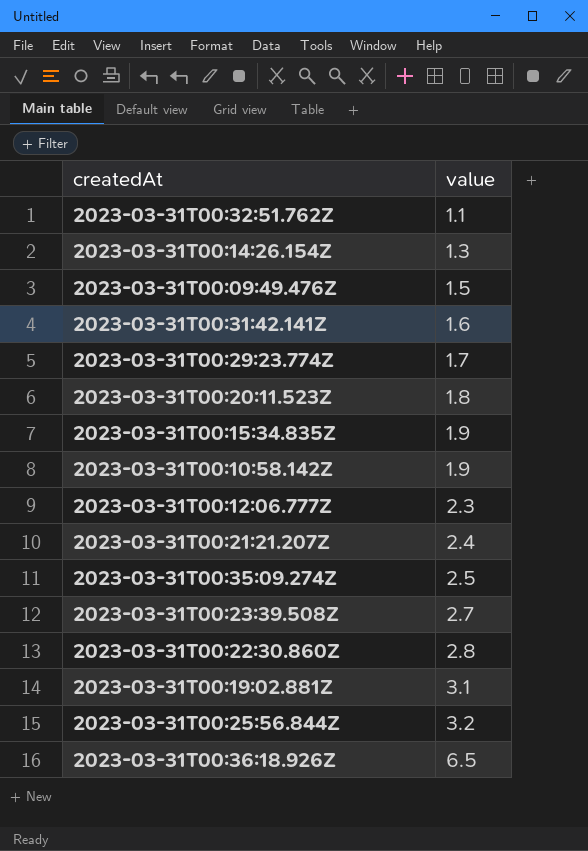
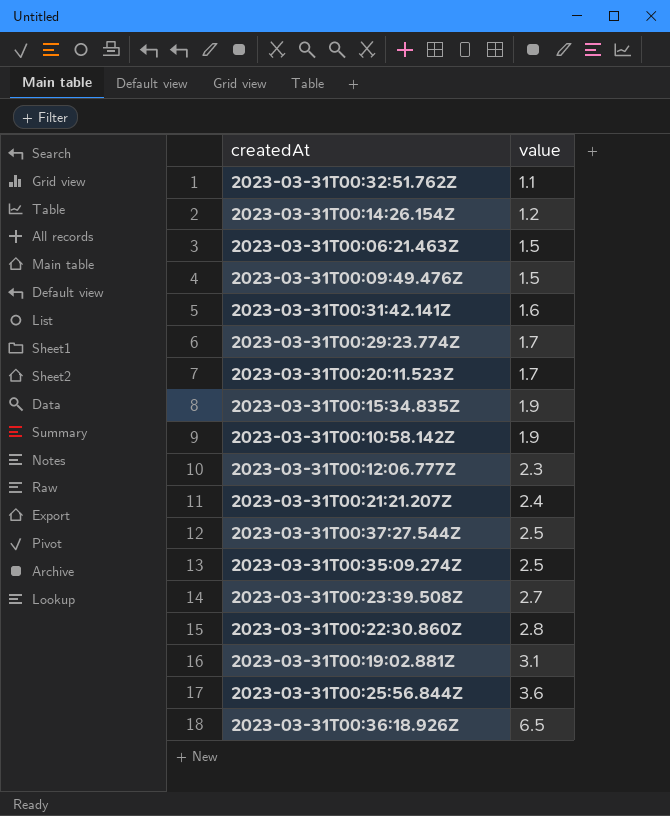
2023-03-31T00:14:26.154Z | value: 1.3 -> 1.2
row 2023-03-31T00:06:21.463Z: none -> 1.5
2023-03-31T00:20:11.523Z | value: 1.8 -> 1.7
row 2023-03-31T00:37:27.544Z: none -> 2.5
2023-03-31T00:25:56.844Z | value: 3.2 -> 3.6

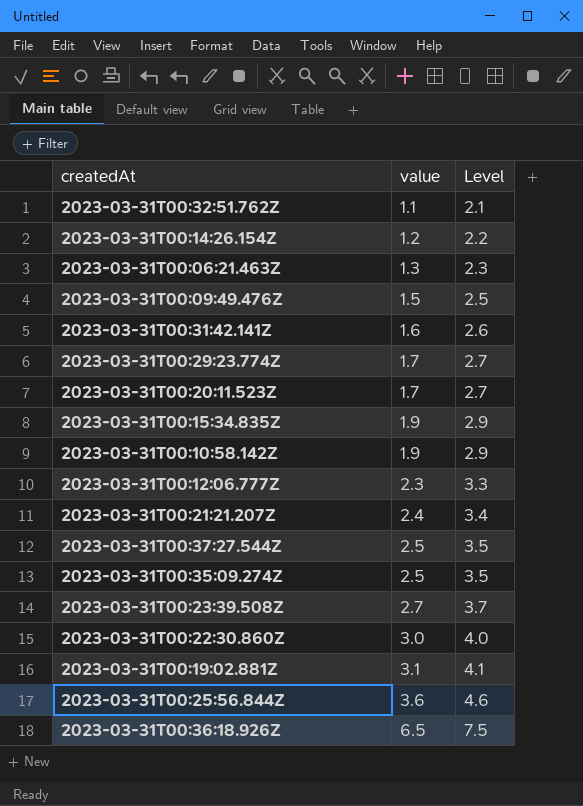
column Level | formula: none -> [value] + 1
2023-03-31T00:06:21.463Z | value: 1.5 -> 1.3
2023-03-31T00:22:30.860Z | value: 2.8 -> 3.0

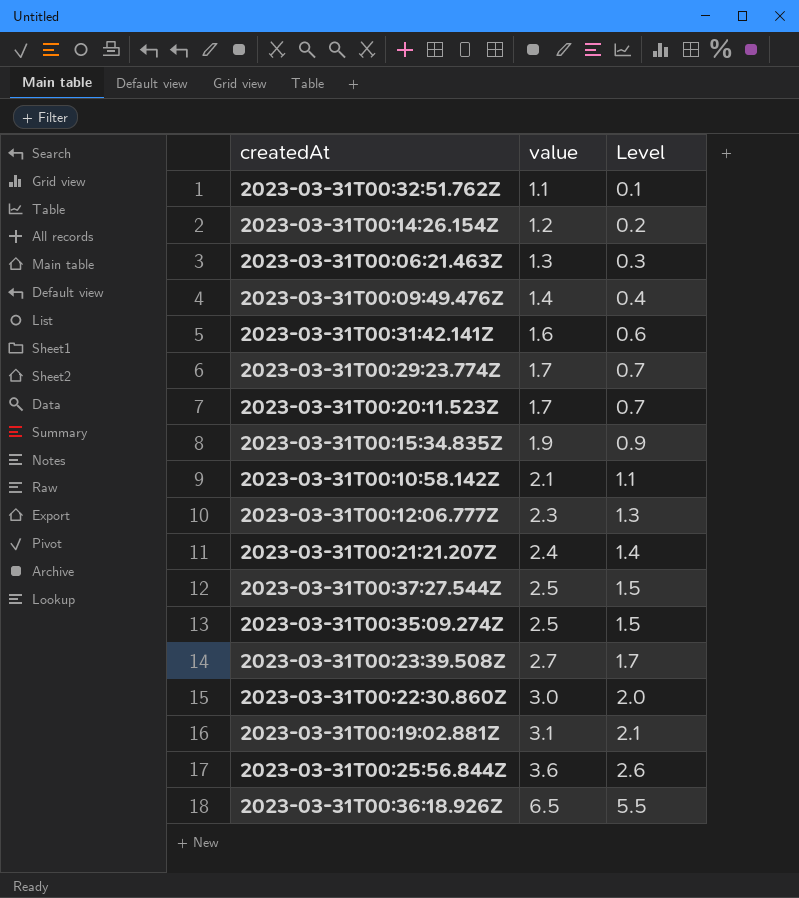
column Level | formula: [value] + 1 -> [value] - 1
2023-03-31T00:09:49.476Z | value: 1.5 -> 1.4
2023-03-31T00:10:58.142Z | value: 1.9 -> 2.1

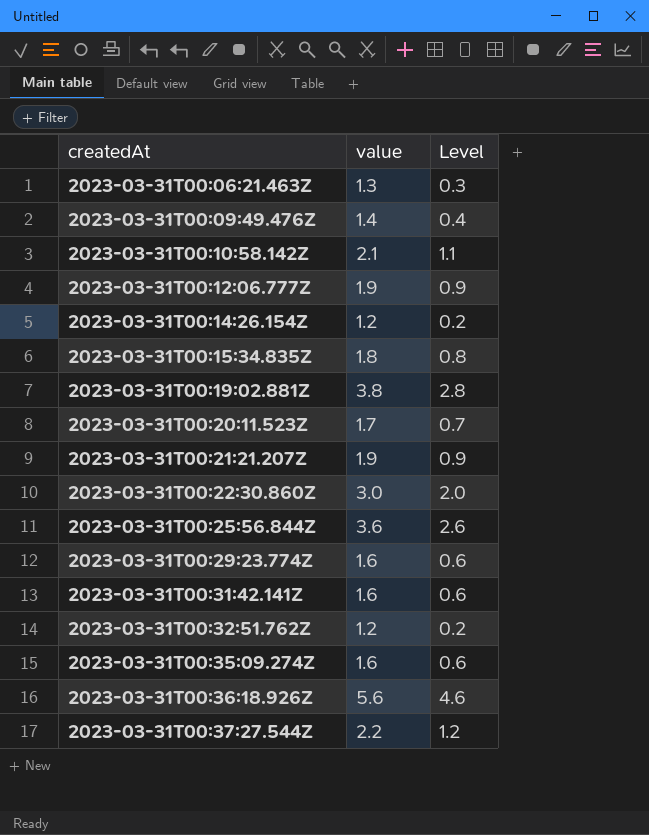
row order: value ascending -> createdAt ascending
row 2023-03-31T00:23:39.508Z: 2.7 | 1.7 -> none
2023-03-31T00:12:06.777Z | value: 2.3 -> 1.9
2023-03-31T00:12:06.777Z | Level: 1.3 -> 0.9
2023-03-31T00:15:34.835Z | value: 1.9 -> 1.8
2023-03-31T00:15:34.835Z | Level: 0.9 -> 0.8
2023-03-31T00:19:02.881Z | value: 3.1 -> 3.8
2023-03-31T00:19:02.881Z | Level: 2.1 -> 2.8
2023-03-31T00:21:21.207Z | value: 2.4 -> 1.9
2023-03-31T00:21:21.207Z | Level: 1.4 -> 0.9
2023-03-31T00:29:23.774Z | value: 1.7 -> 1.6
2023-03-31T00:29:23.774Z | Level: 0.7 -> 0.6
2023-03-31T00:32:51.762Z | value: 1.1 -> 1.2
2023-03-31T00:32:51.762Z | Level: 0.1 -> 0.2
2023-03-31T00:35:09.274Z | value: 2.5 -> 1.6
2023-03-31T00:35:09.274Z | Level: 1.5 -> 0.6
2023-03-31T00:36:18.926Z | value: 6.5 -> 5.6
2023-03-31T00:36:18.926Z | Level: 5.5 -> 4.6
2023-03-31T00:37:27.544Z | value: 2.5 -> 2.2
2023-03-31T00:37:27.544Z | Level: 1.5 -> 1.2

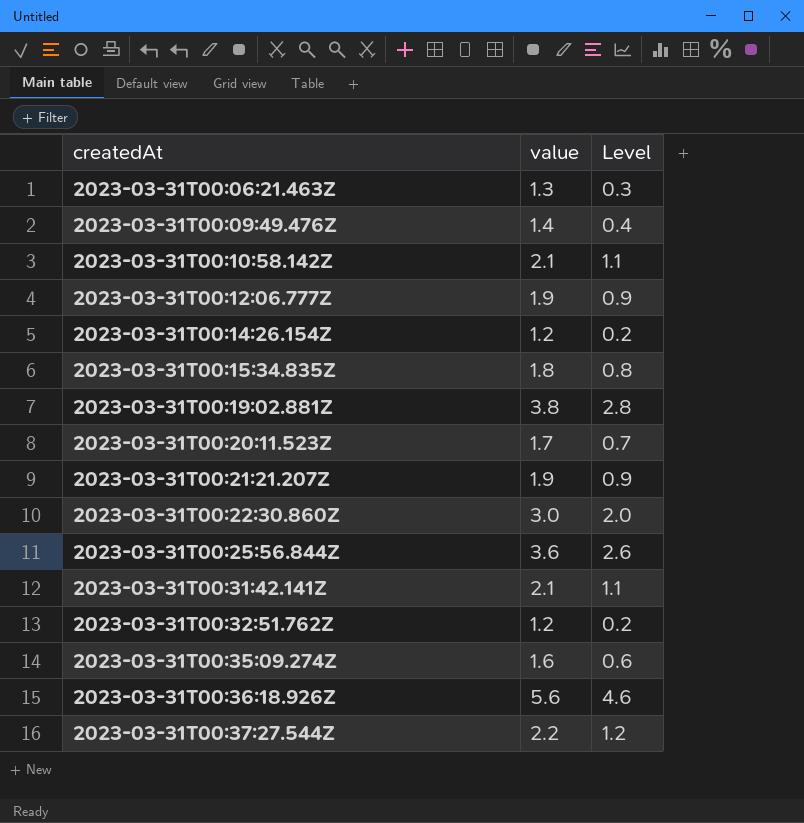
row 2023-03-31T00:29:23.774Z: 1.6 | 0.6 -> none
2023-03-31T00:31:42.141Z | value: 1.6 -> 2.1
2023-03-31T00:31:42.141Z | Level: 0.6 -> 1.1

